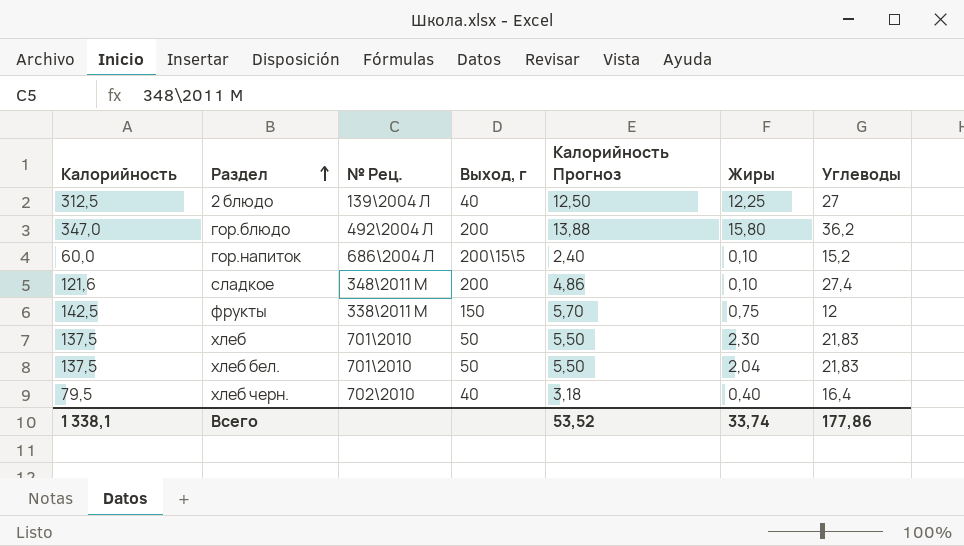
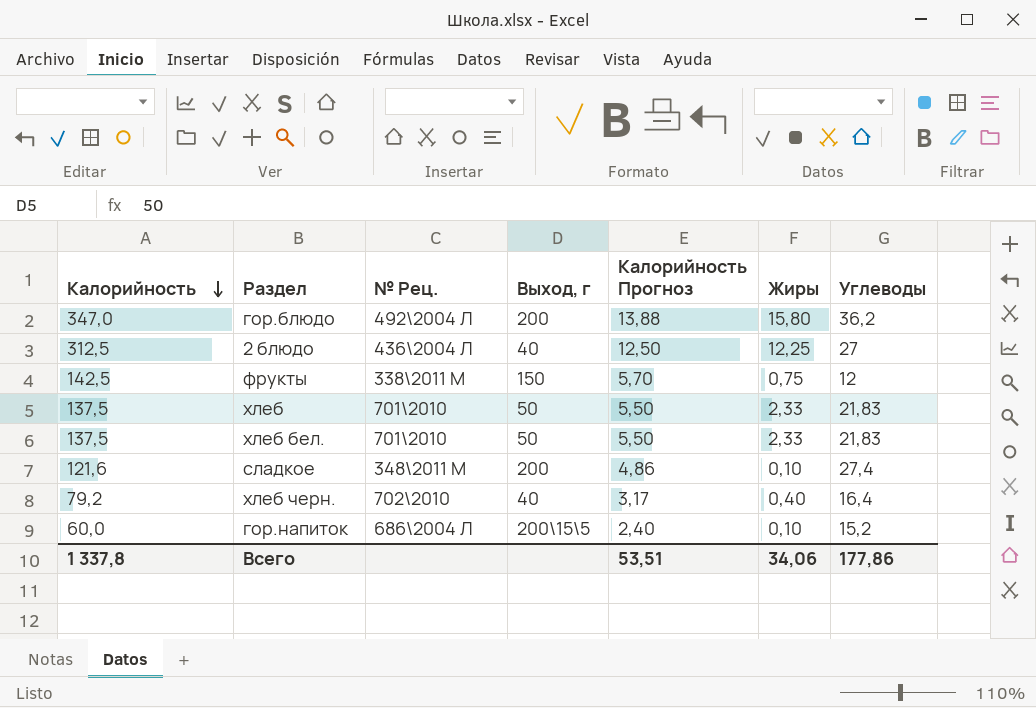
row order: Раздел ascending -> Калорийность descending
2 блюдо | № Рец.: 139\2004 Л -> 436\2004 Л
хлеб | Жиры: 2,30 -> 2,33
хлеб бел. | Жиры: 2,04 -> 2,33
хлеб черн. | Калорийность: 79,5 -> 79,2
хлеб черн. | Калорийность Прогноз: 3,18 -> 3,17
Всего | Калорийность: 1 338,1 -> 1 337,8
Всего | Калорийность Прогноз: 53,52 -> 53,51
Всего | Жиры: 33,74 -> 34,06

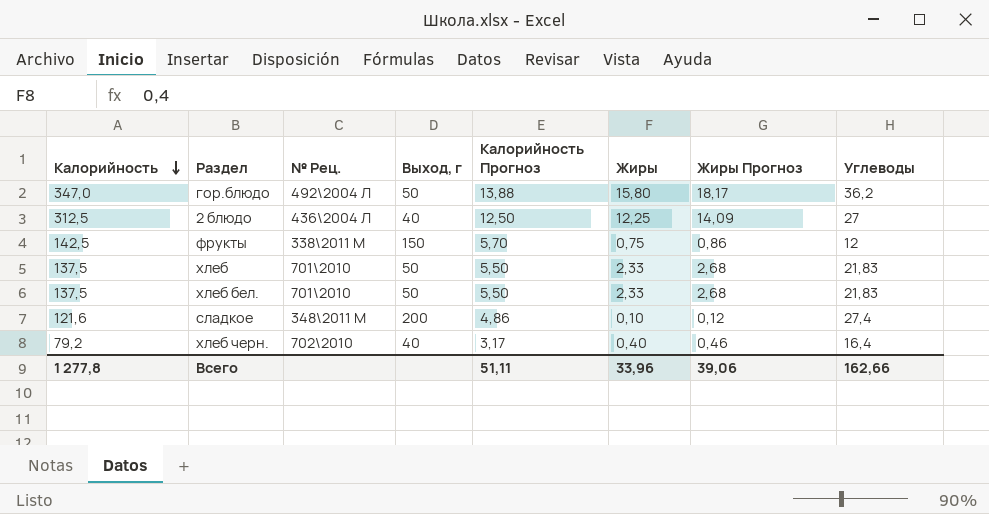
column Жиры Прогноз | formula: none -> [Жиры] * 1,15
row гор.напиток: 60,0 | 686\2004 Л | 200\15\5 | 2,40 | 0,10 | 15,2 -> none
гор.блюдо | Выход, г: 200 -> 50
Всего | Калорийность: 1 337,8 -> 1 277,8
Всего | Калорийность Прогноз: 53,51 -> 51,11
Всего | Жиры: 34,06 -> 33,96
Всего | Углеводы: 177,86 -> 162,66

